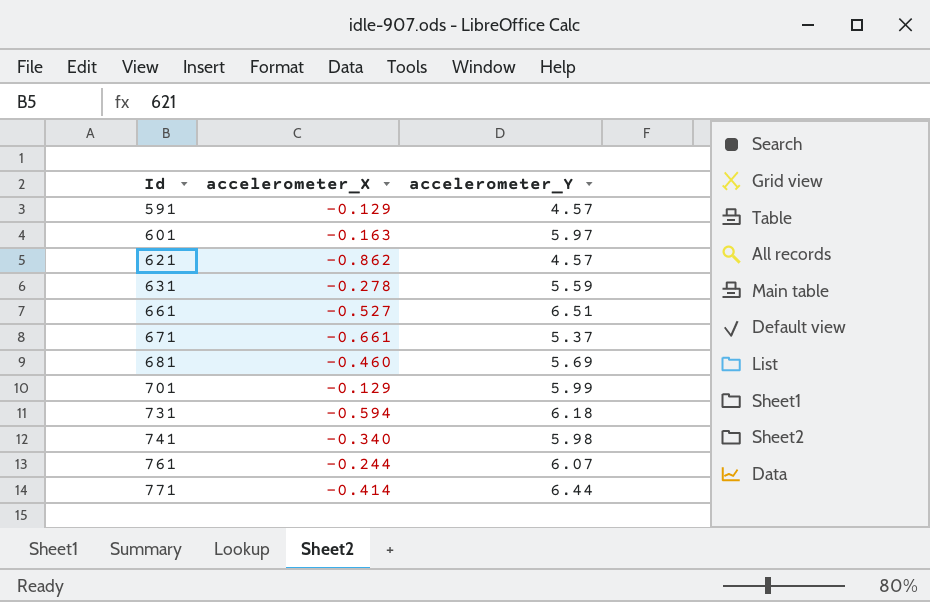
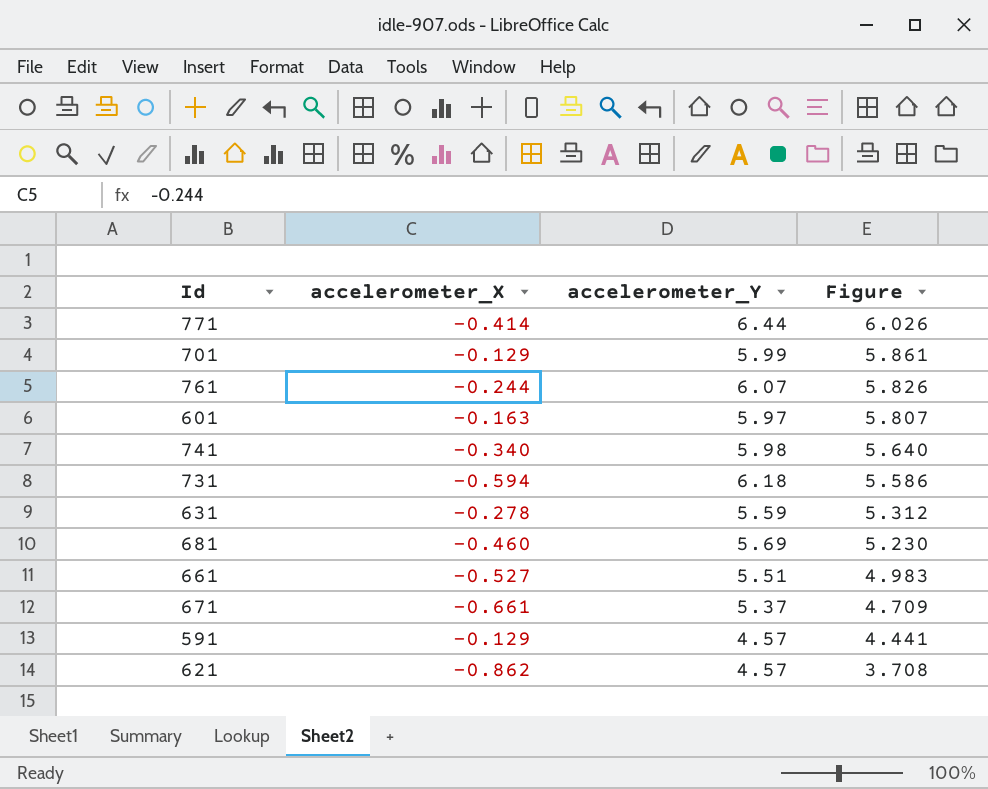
row order: Id ascending -> Figure descending
column Figure | formula: none -> [accelerometer_X] + [accelerometer_Y]
661 | accelerometer_Y: 6.51 -> 5.51

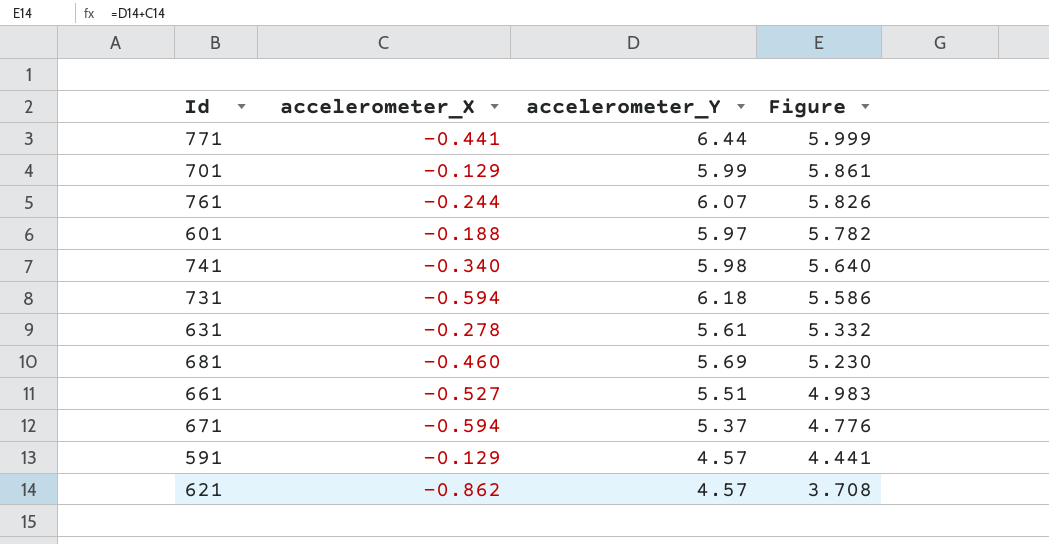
771 | accelerometer_X: -0.414 -> -0.441
771 | Figure: 6.026 -> 5.999
601 | accelerometer_X: -0.163 -> -0.188
601 | Figure: 5.807 -> 5.782
631 | accelerometer_Y: 5.59 -> 5.61
631 | Figure: 5.312 -> 5.332
671 | accelerometer_X: -0.661 -> -0.594
671 | Figure: 4.709 -> 4.776

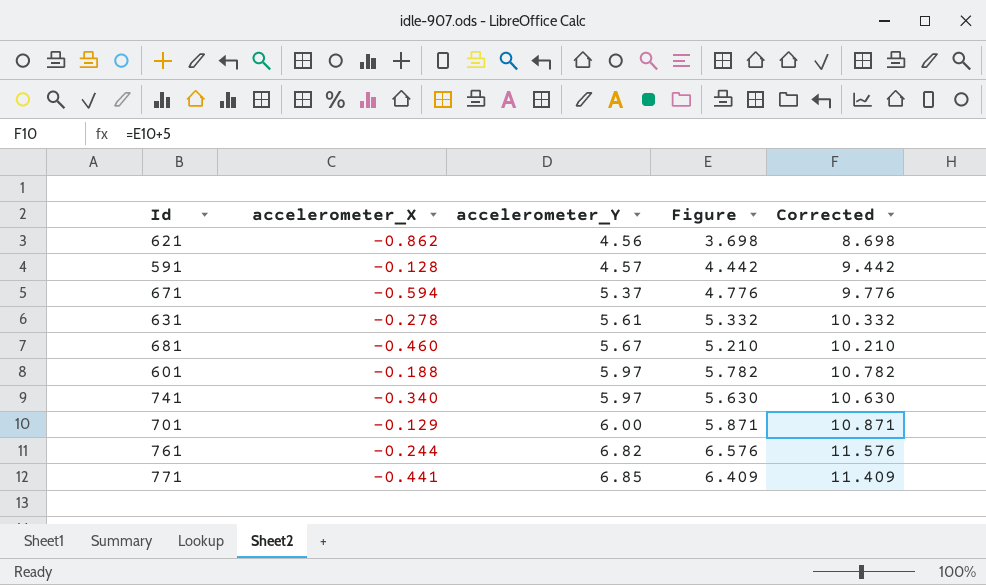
row order: Figure descending -> accelerometer_Y ascending
column Corrected | formula: none -> [Figure] + 5
row 731: -0.594 | 6.18 | 5.586 -> none
row 661: -0.527 | 5.51 | 4.983 -> none
621 | accelerometer_Y: 4.57 -> 4.56
621 | Figure: 3.708 -> 3.698
591 | accelerometer_X: -0.129 -> -0.128
591 | Figure: 4.441 -> 4.442
681 | accelerometer_Y: 5.69 -> 5.67
681 | Figure: 5.230 -> 5.210
741 | accelerometer_Y: 5.98 -> 5.97
741 | Figure: 5.640 -> 5.630
701 | accelerometer_Y: 5.99 -> 6.00
701 | Figure: 5.861 -> 5.871
761 | accelerometer_Y: 6.07 -> 6.82
761 | Figure: 5.826 -> 6.576
771 | accelerometer_Y: 6.44 -> 6.85
771 | Figure: 5.999 -> 6.409

